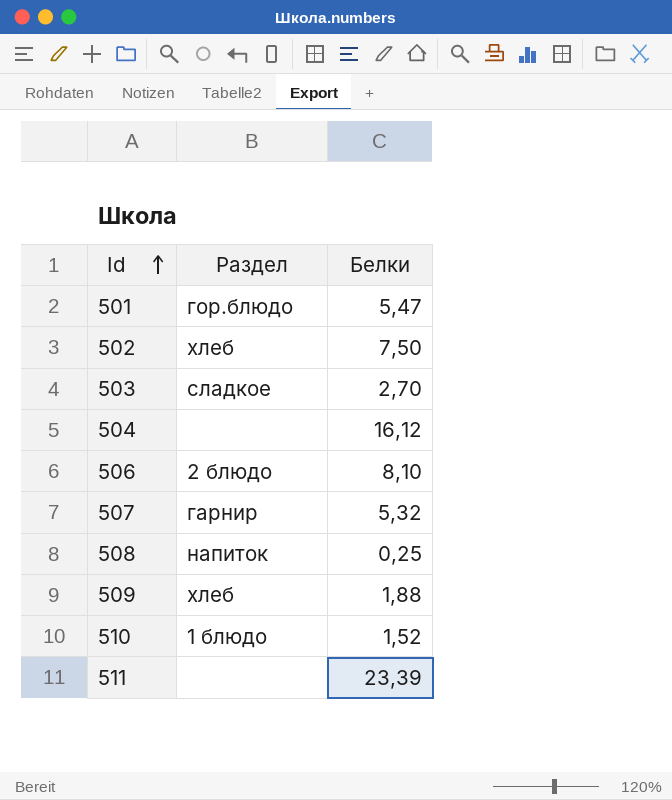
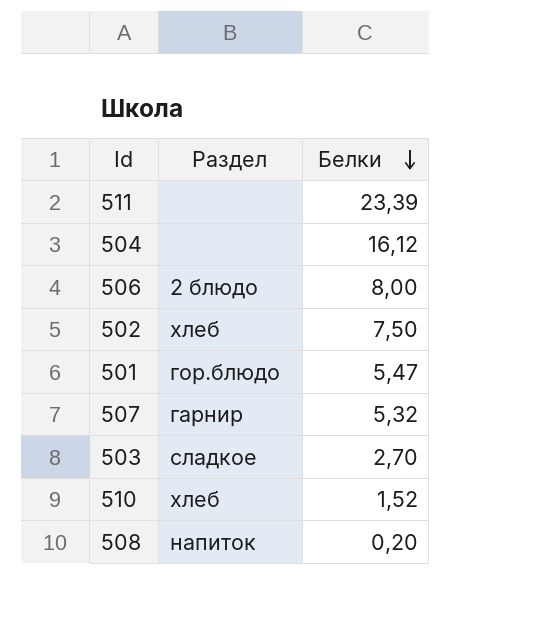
row order: Id ascending -> Белки descending
row 509: хлеб | 1,88 -> none
506 | Белки: 8,10 -> 8,00
510 | Раздел: 1 блюдо -> хлеб
508 | Белки: 0,25 -> 0,20

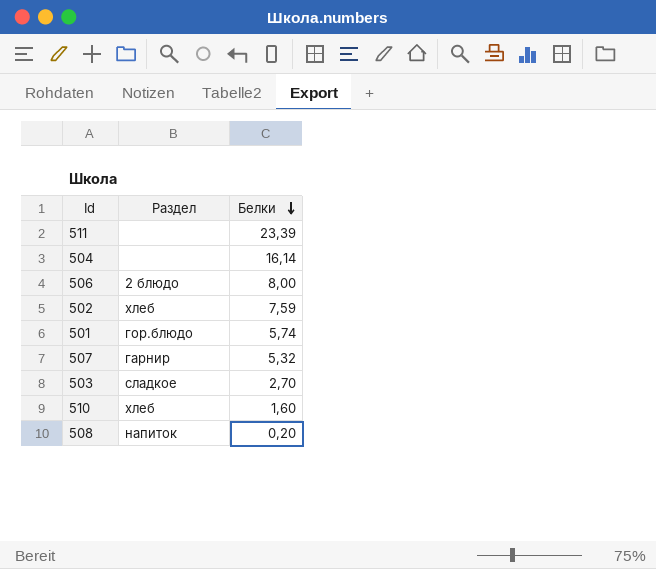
504 | Белки: 16,12 -> 16,14
502 | Белки: 7,50 -> 7,59
501 | Белки: 5,47 -> 5,74
510 | Белки: 1,52 -> 1,60

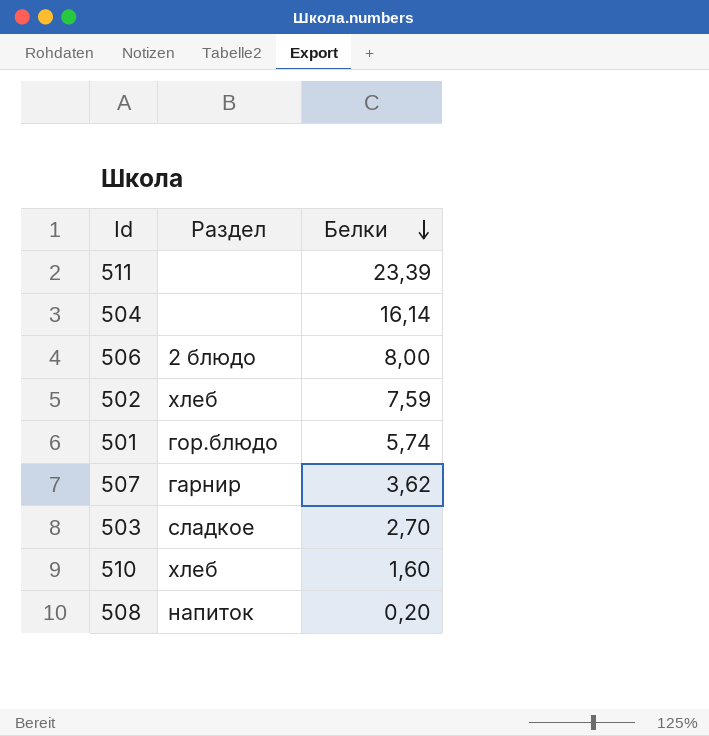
507 | Белки: 5,32 -> 3,62

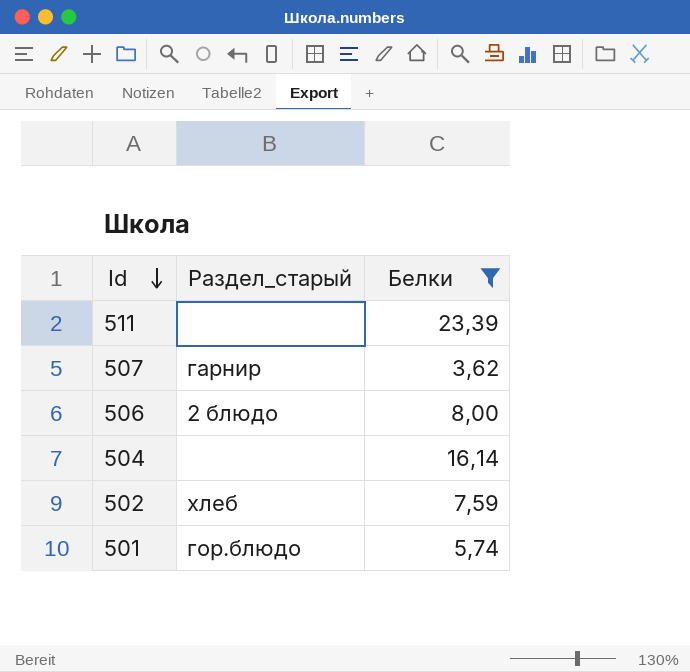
filter: none -> Белки >= 3,62
row order: Белки descending -> Id descending
column name: Раздел -> Раздел_старый

